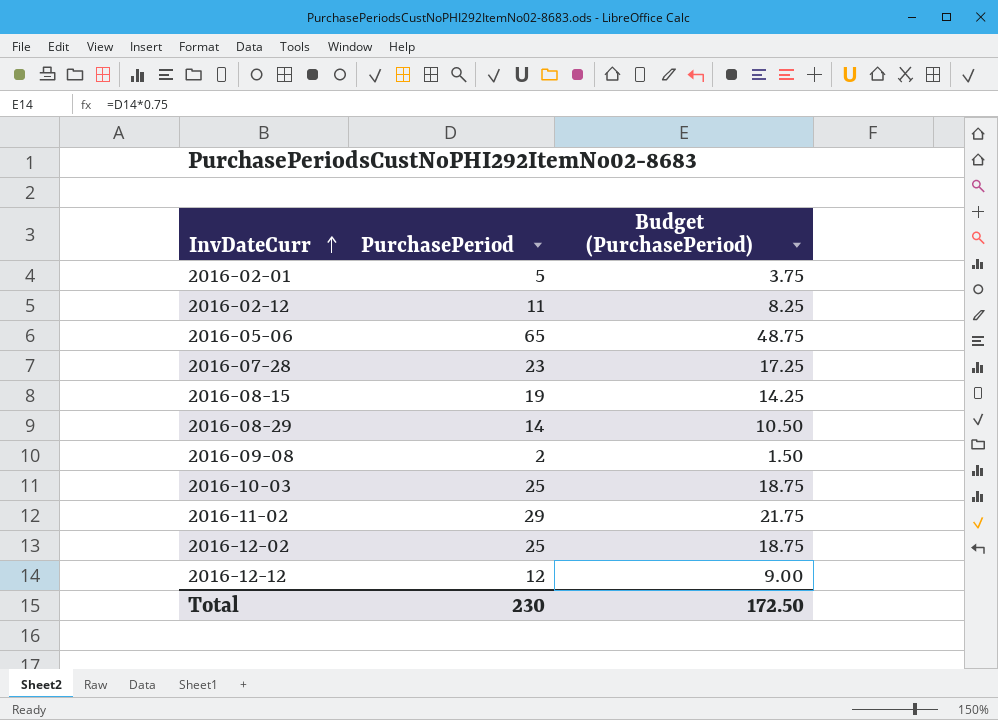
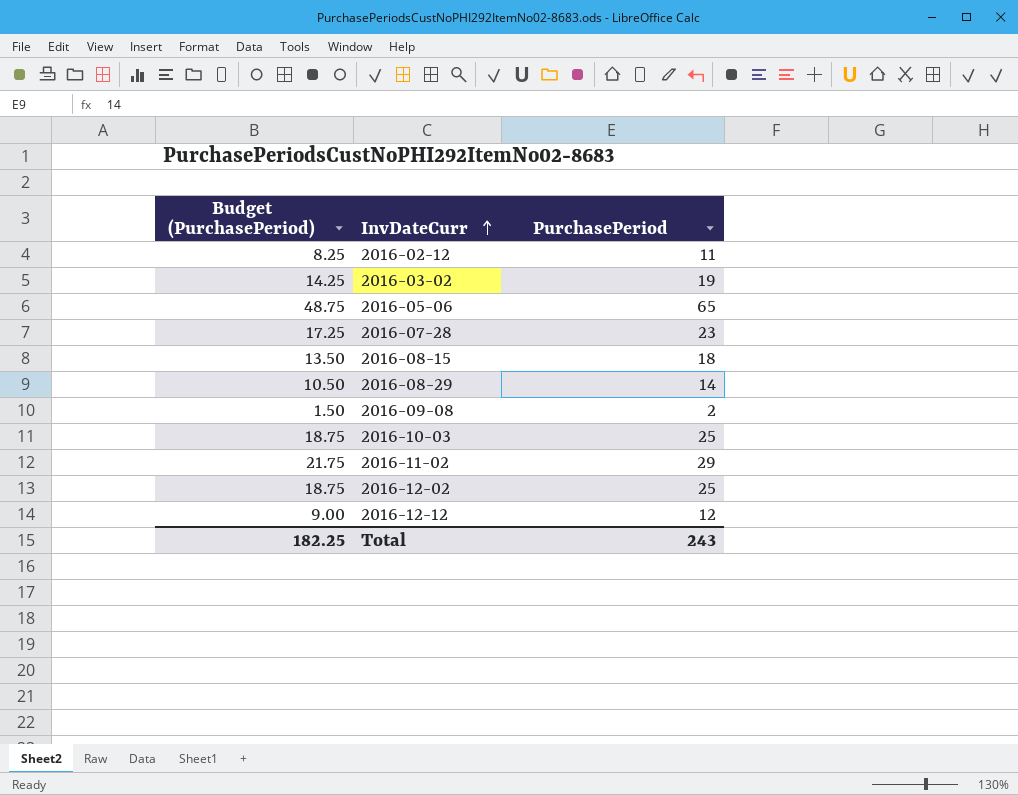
column Budget (PurchasePeriod) | position: 3 -> 1
row 2016-02-01: 5 | 3.75 -> none
row 2016-03-02: none -> 14.25 | 19
2016-08-15 | Budget (PurchasePeriod): 14.25 -> 13.50
2016-08-15 | PurchasePeriod: 19 -> 18
Total | Budget (PurchasePeriod): 172.50 -> 182.25
Total | PurchasePeriod: 230 -> 243

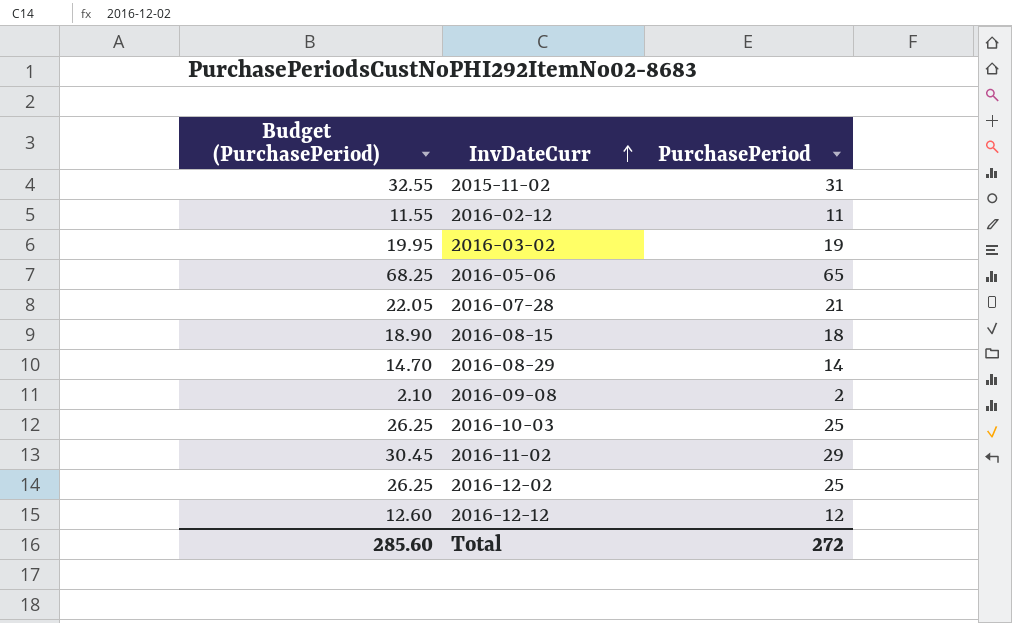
column Budget (PurchasePeriod) | formula: [PurchasePeriod] * 0.75 -> [PurchasePeriod] * 1.05
row 2015-11-02: none -> 32.55 | 31
2016-07-28 | PurchasePeriod: 23 -> 21
Total | Budget (PurchasePeriod): 182.25 -> 285.60
Total | PurchasePeriod: 243 -> 272

